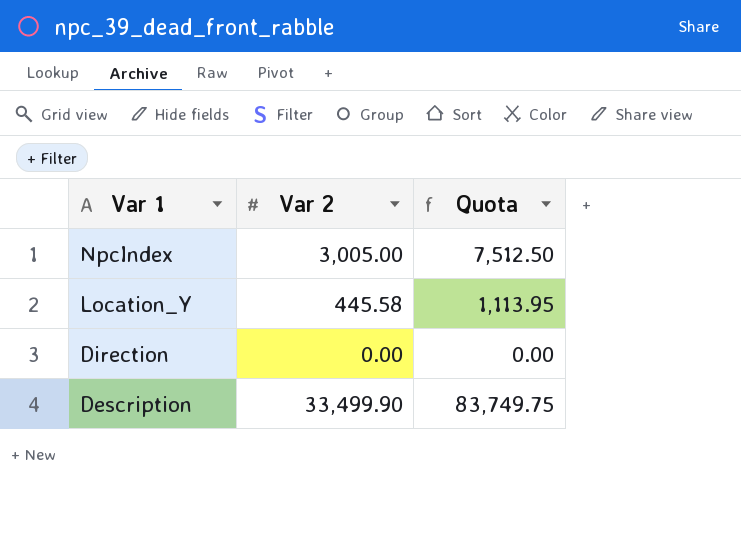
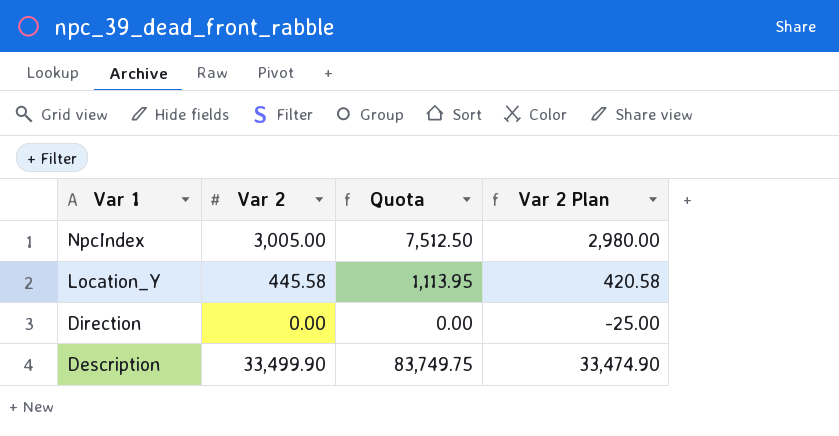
column Var 2 Plan | formula: none -> [Var 2] - 25

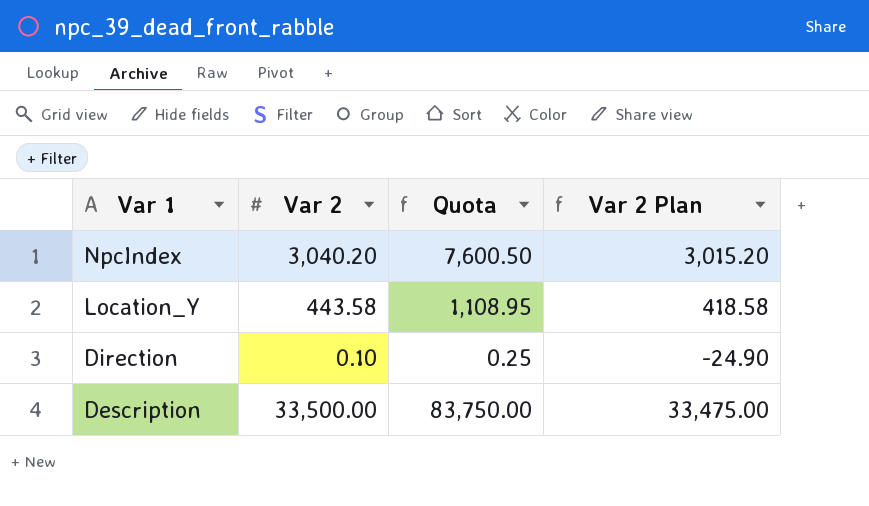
NpcIndex | Var 2: 3,005.00 -> 3,040.20
NpcIndex | Quota: 7,512.50 -> 7,600.50
NpcIndex | Var 2 Plan: 2,980.00 -> 3,015.20
Location_Y | Var 2: 445.58 -> 443.58
Location_Y | Quota: 1,113.95 -> 1,108.95
Location_Y | Var 2 Plan: 420.58 -> 418.58
Direction | Var 2: 0.00 -> 0.10
Direction | Quota: 0.00 -> 0.25
Direction | Var 2 Plan: -25.00 -> -24.90
Description | Var 2: 33,499.90 -> 33,500.00
Description | Quota: 83,749.75 -> 83,750.00
Description | Var 2 Plan: 33,474.90 -> 33,475.00

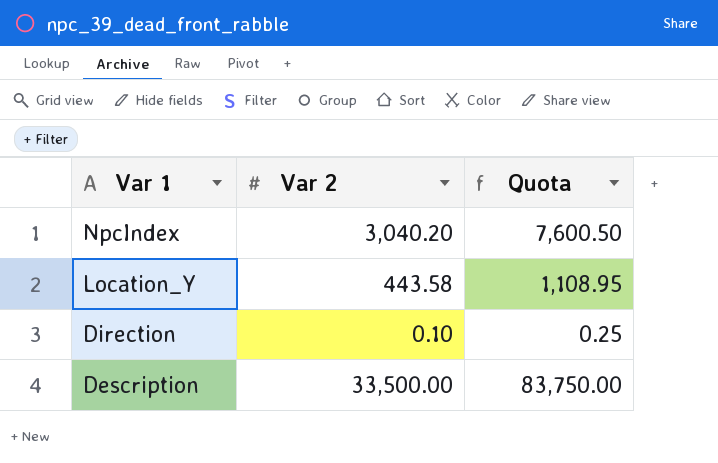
column Var 2 Plan | formula: [Var 2] - 25 -> none

